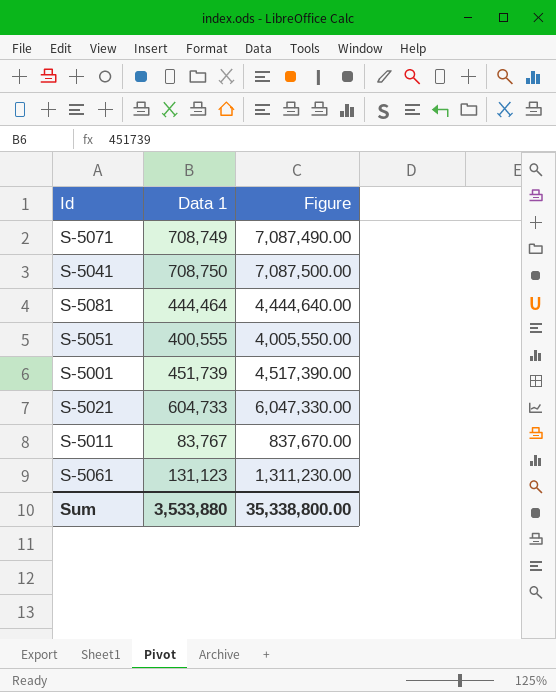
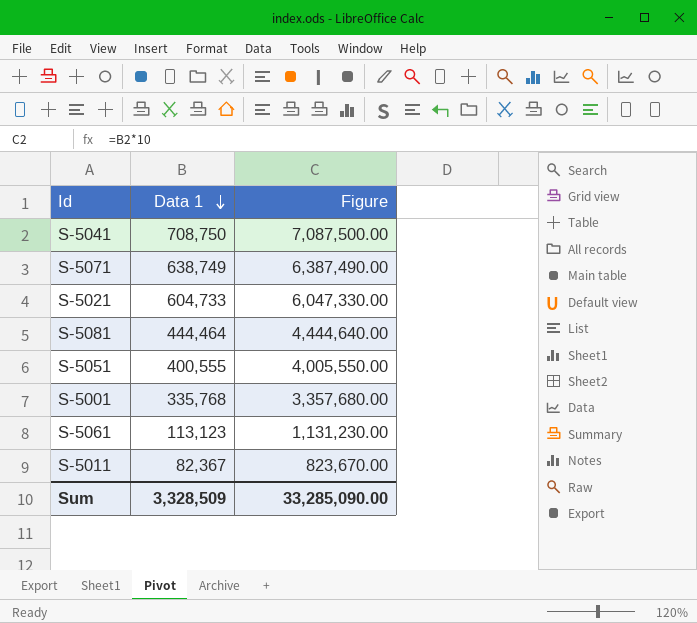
row order: none -> Data 1 descending
S-5071 | Data 1: 708,749 -> 638,749
S-5071 | Figure: 7,087,490.00 -> 6,387,490.00
S-5001 | Data 1: 451,739 -> 335,768
S-5001 | Figure: 4,517,390.00 -> 3,357,680.00
S-5061 | Data 1: 131,123 -> 113,123
S-5061 | Figure: 1,311,230.00 -> 1,131,230.00
S-5011 | Data 1: 83,767 -> 82,367
S-5011 | Figure: 837,670.00 -> 823,670.00
Sum | Data 1: 3,533,880 -> 3,328,509
Sum | Figure: 35,338,800.00 -> 33,285,090.00

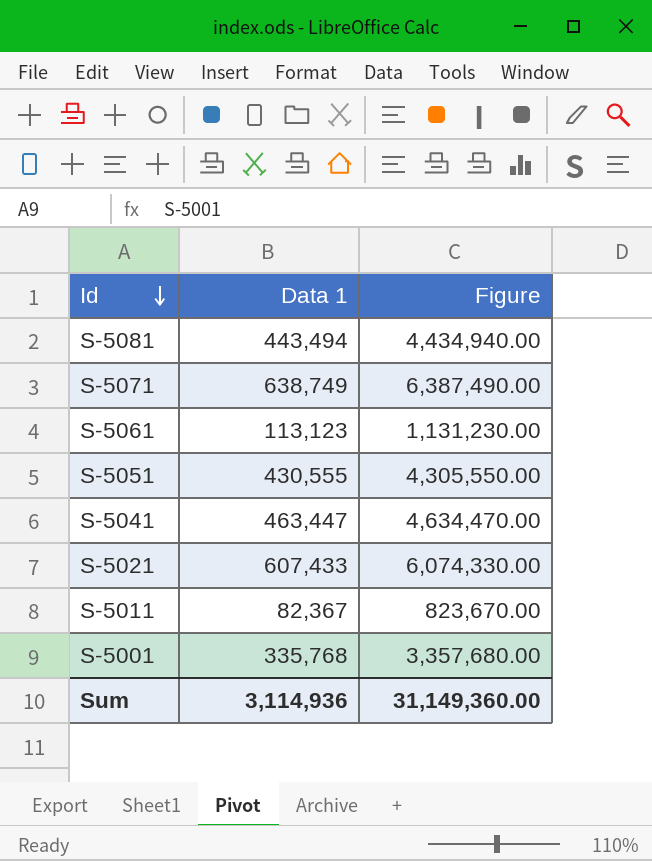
row order: Data 1 descending -> Id descending
S-5081 | Data 1: 444,464 -> 443,494
S-5081 | Figure: 4,444,640.00 -> 4,434,940.00
S-5051 | Data 1: 400,555 -> 430,555
S-5051 | Figure: 4,005,550.00 -> 4,305,550.00
S-5041 | Data 1: 708,750 -> 463,447
S-5041 | Figure: 7,087,500.00 -> 4,634,470.00
S-5021 | Data 1: 604,733 -> 607,433
S-5021 | Figure: 6,047,330.00 -> 6,074,330.00
Sum | Data 1: 3,328,509 -> 3,114,936
Sum | Figure: 33,285,090.00 -> 31,149,360.00

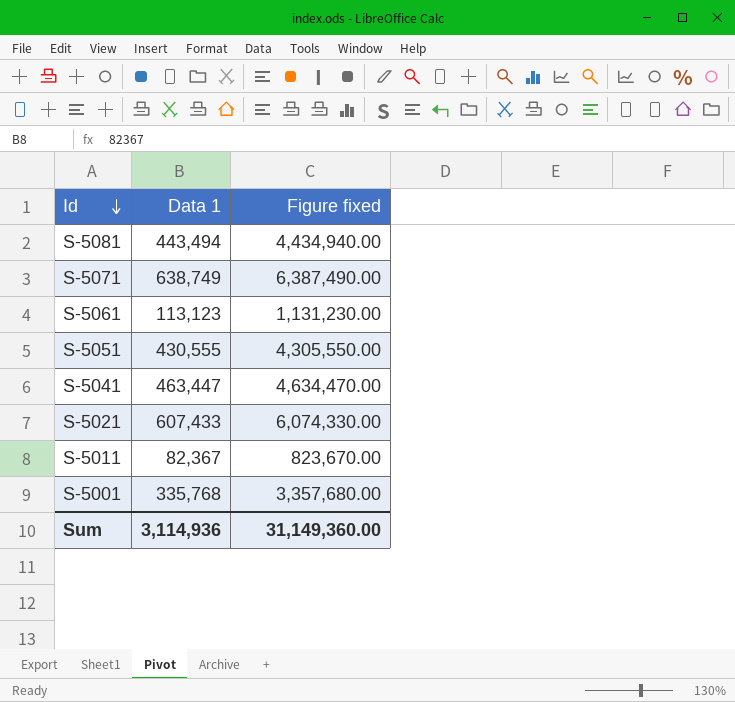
column name: Figure -> Figure fixed

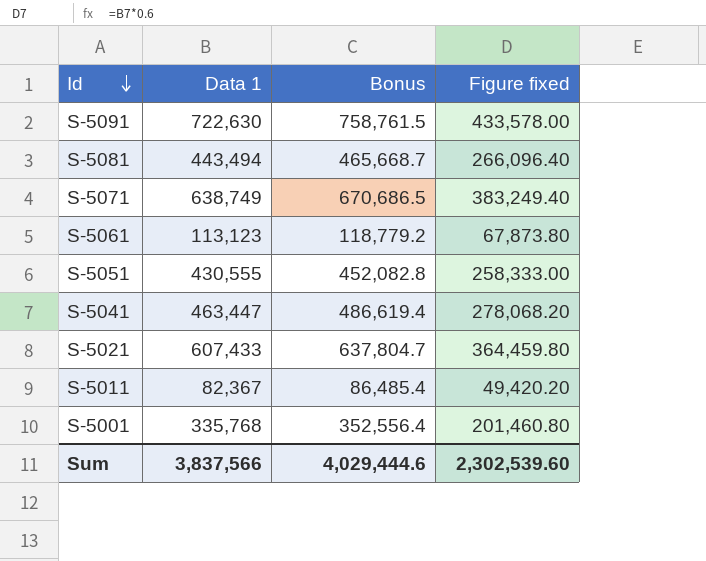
column Bonus | formula: none -> [Data 1] * 1.05
column Figure fixed | formula: [Data 1] * 10 -> [Data 1] * 0.6
row S-5091: none -> 722,630 | 758,761.5 | 433,578.00
Sum | Data 1: 3,114,936 -> 3,837,566
Sum | Figure fixed: 31,149,360.00 -> 2,302,539.60

